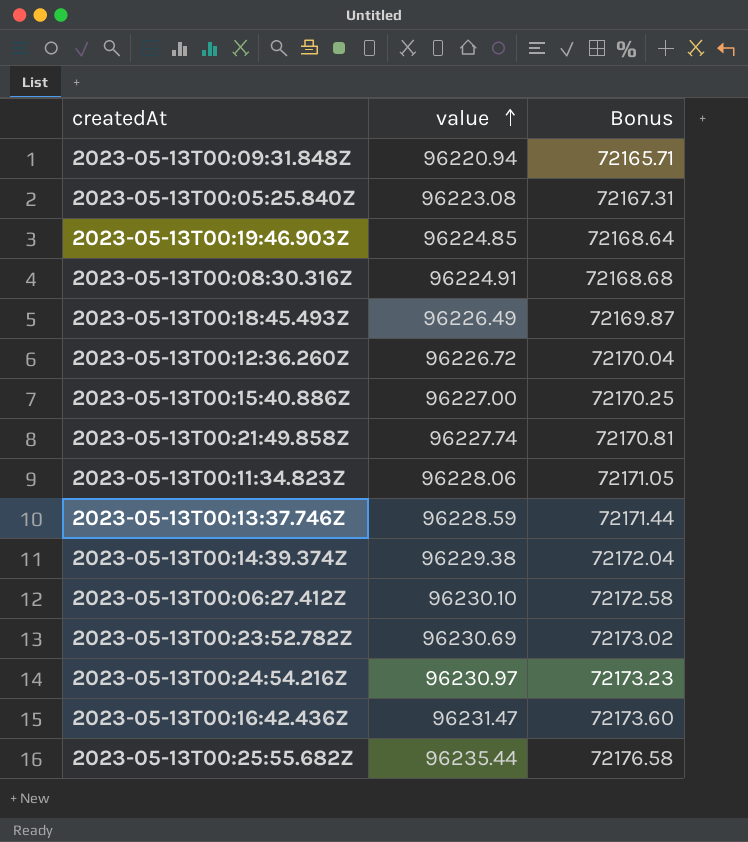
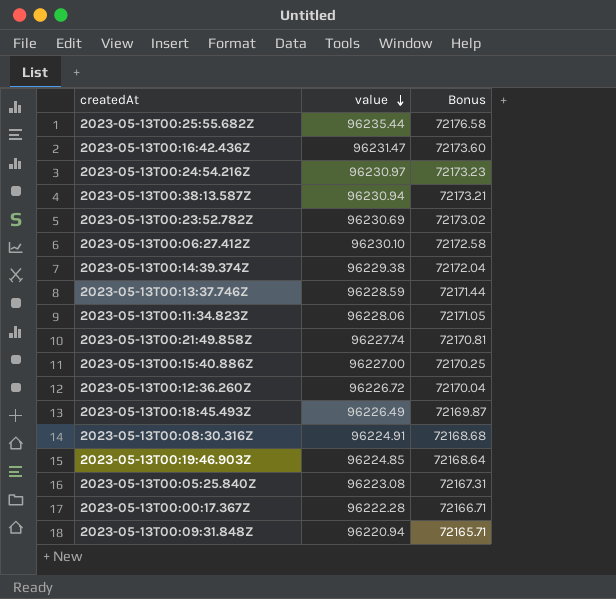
row order: value ascending -> value descending
row 2023-05-13T00:38:13.587Z: none -> 96230.94 | 72173.21
row 2023-05-13T00:00:17.367Z: none -> 96222.28 | 72166.71

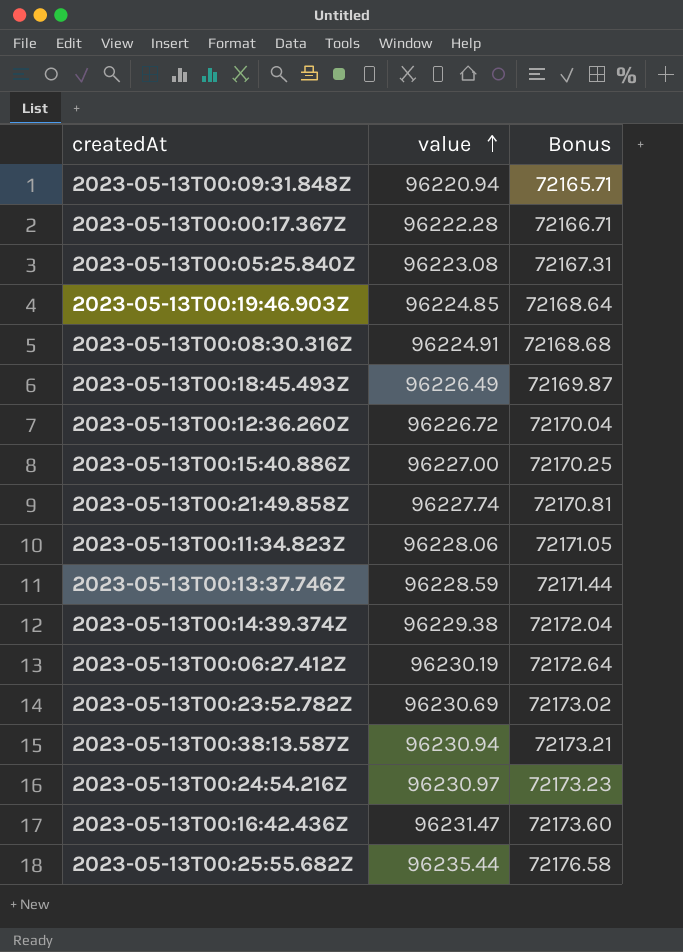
row order: value descending -> value ascending
2023-05-13T00:06:27.412Z | value: 96230.10 -> 96230.19
2023-05-13T00:06:27.412Z | Bonus: 72172.58 -> 72172.64

